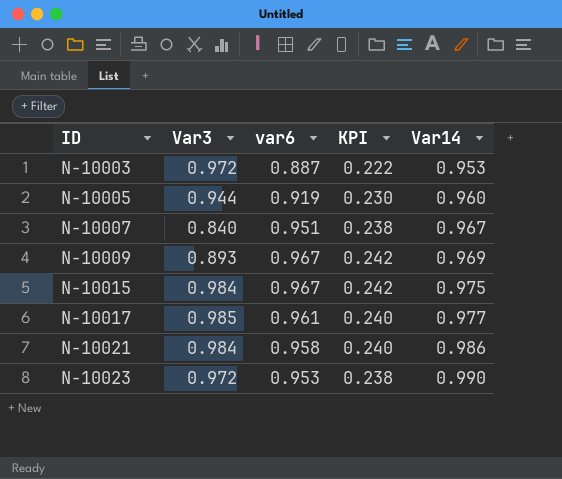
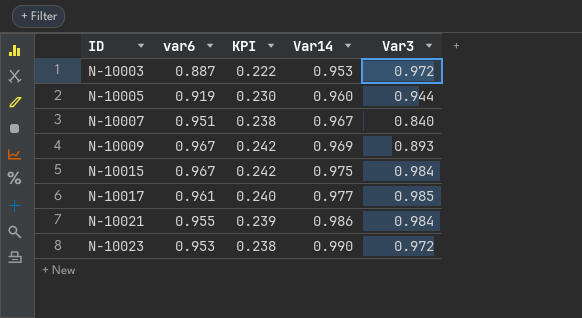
column Var3 | position: 2 -> 5
N-10021 | var6: 0.958 -> 0.955
N-10021 | KPI: 0.240 -> 0.239

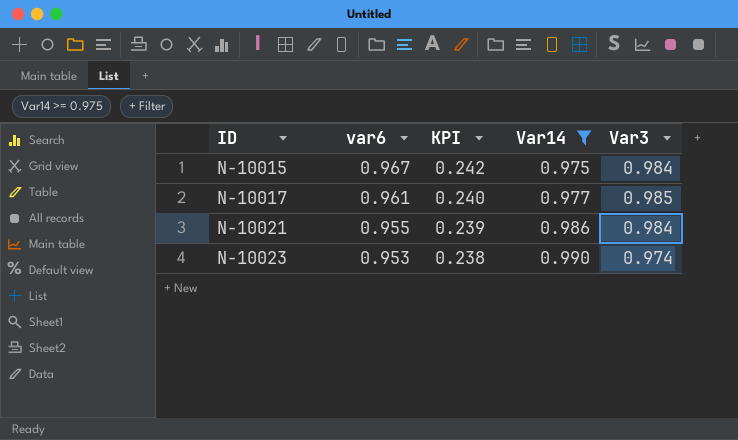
filter: none -> Var14 >= 0.975
N-10023 | Var3: 0.972 -> 0.974

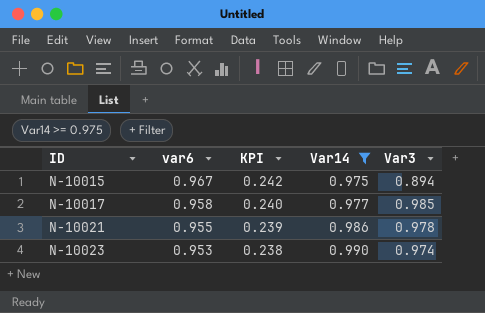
N-10015 | Var3: 0.984 -> 0.894
N-10017 | var6: 0.961 -> 0.958
N-10021 | Var3: 0.984 -> 0.978

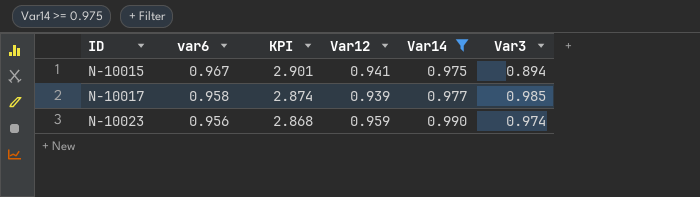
column KPI | formula: [var6] * 0.25 -> [var6] * 3
column Var12 | position: none -> 4
row N-10021: 0.955 | 0.239 | 0.986 | 0.978 -> none
N-10023 | var6: 0.953 -> 0.956

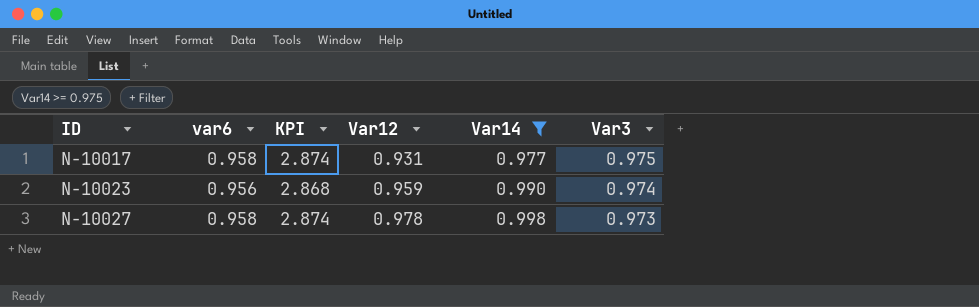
row N-10015: 0.967 | 2.901 | 0.941 | 0.975 | 0.894 -> none
N-10017 | Var12: 0.939 -> 0.931
N-10017 | Var3: 0.985 -> 0.975
row N-10027: none -> 0.958 | 2.874 | 0.978 | 0.998 | 0.973

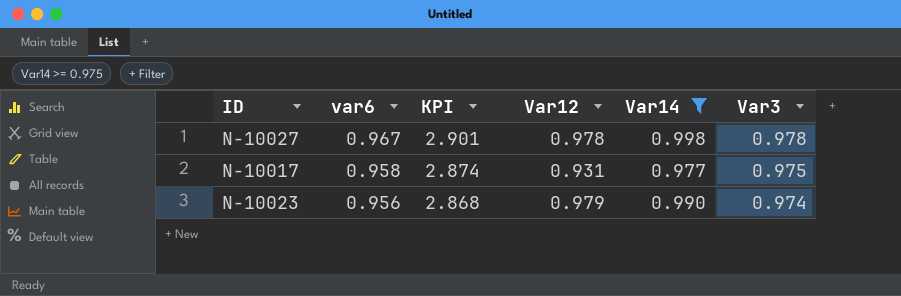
row order: ID ascending -> var6 descending
N-10027 | var6: 0.958 -> 0.967
N-10027 | KPI: 2.874 -> 2.901
N-10027 | Var3: 0.973 -> 0.978
N-10023 | Var12: 0.959 -> 0.979

